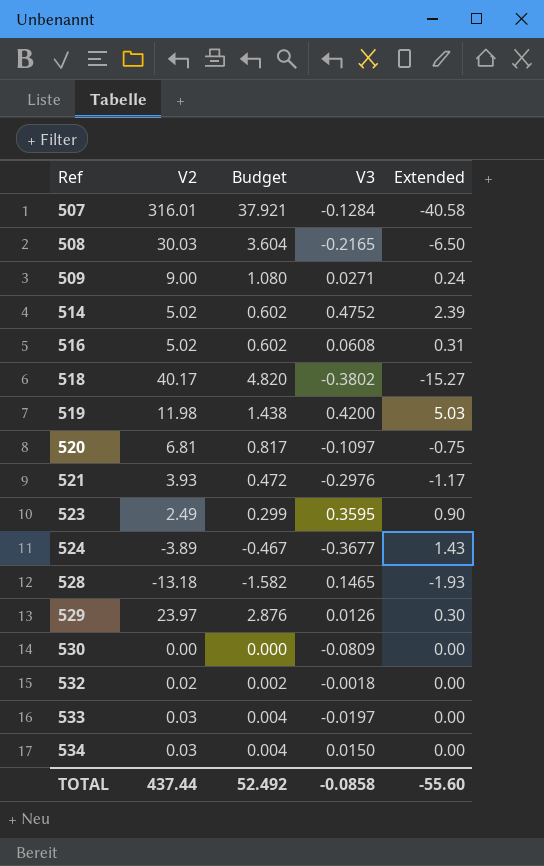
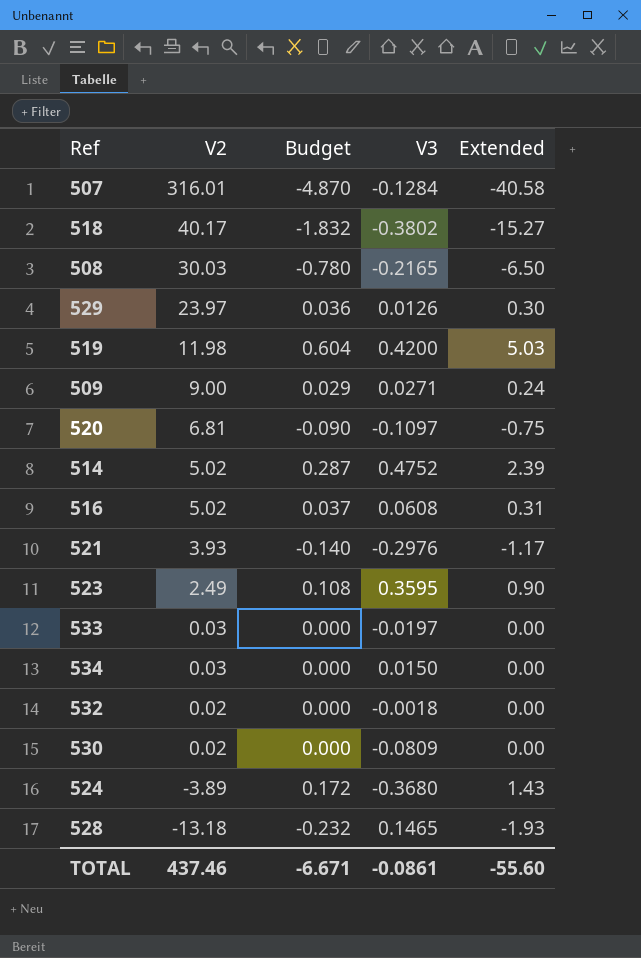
row order: Ref ascending -> V2 descending
column Budget | formula: [V2] * 0.12 -> [Extended] * 0.12
530 | V2: 0.00 -> 0.02
524 | V3: -0.3677 -> -0.3680
TOTAL | V2: 437.44 -> 437.46
TOTAL | Budget: 52.492 -> -6.671
TOTAL | V3: -0.0858 -> -0.0861

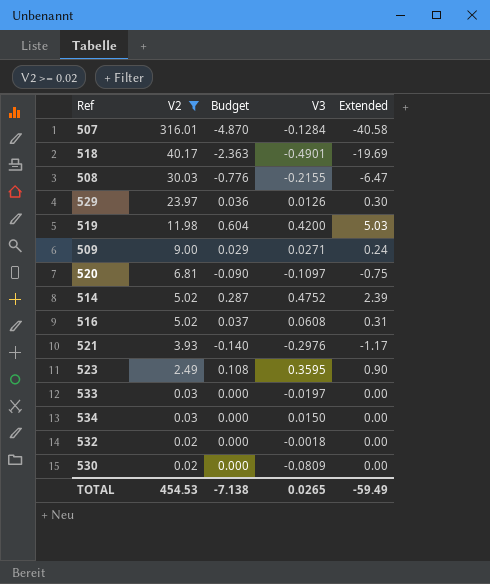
filter: none -> V2 >= 0.02
518 | Budget: -1.832 -> -2.363
518 | V3: -0.3802 -> -0.4901
518 | Extended: -15.27 -> -19.69
508 | Budget: -0.780 -> -0.776
508 | V3: -0.2165 -> -0.2155
508 | Extended: -6.50 -> -6.47
TOTAL | V2: 437.46 -> 454.53
TOTAL | Budget: -6.671 -> -7.138
TOTAL | V3: -0.0861 -> 0.0265
TOTAL | Extended: -55.60 -> -59.49

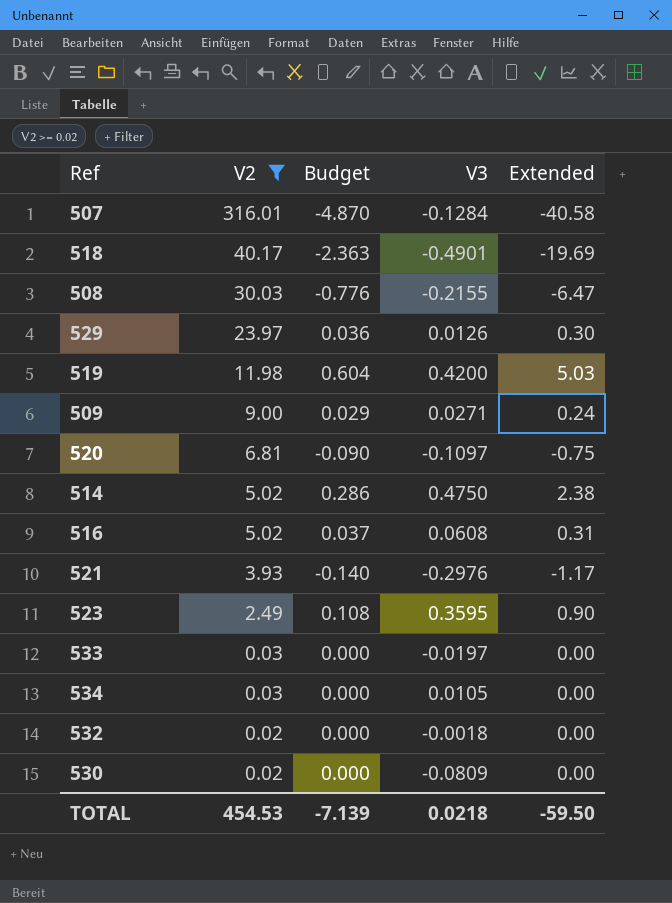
514 | Budget: 0.287 -> 0.286
514 | V3: 0.4752 -> 0.4750
514 | Extended: 2.39 -> 2.38
534 | V3: 0.0150 -> 0.0105
TOTAL | Budget: -7.138 -> -7.139
TOTAL | V3: 0.0265 -> 0.0218
TOTAL | Extended: -59.49 -> -59.50

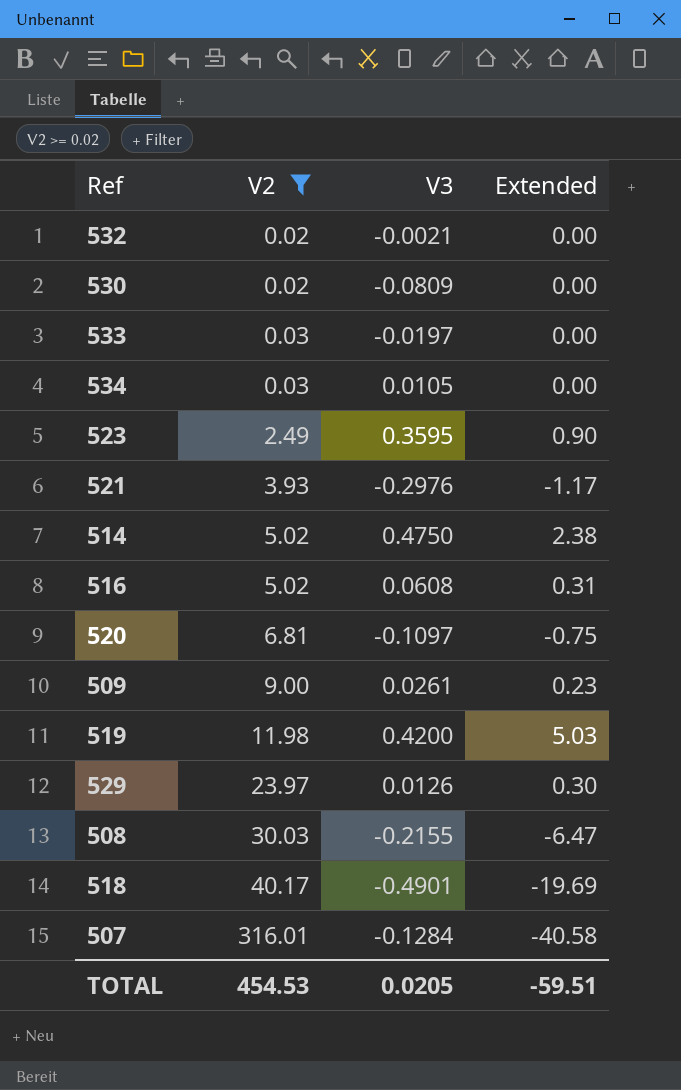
row order: V2 descending -> V2 ascending
column Budget | formula: [Extended] * 0.12 -> none
532 | V3: -0.0018 -> -0.0021
509 | V3: 0.0271 -> 0.0261
509 | Extended: 0.24 -> 0.23
TOTAL | V3: 0.0218 -> 0.0205
TOTAL | Extended: -59.50 -> -59.51

